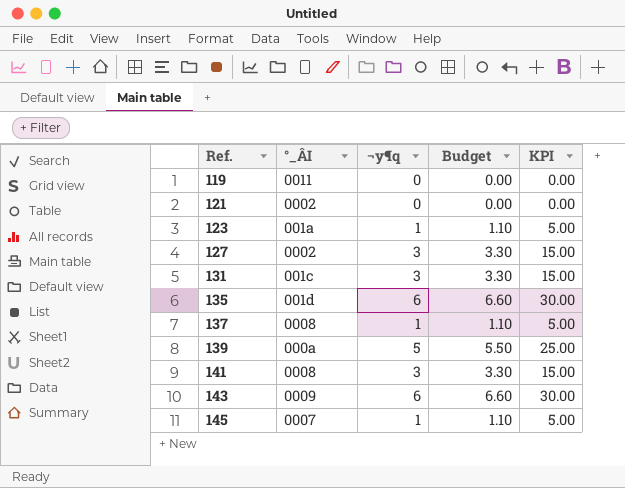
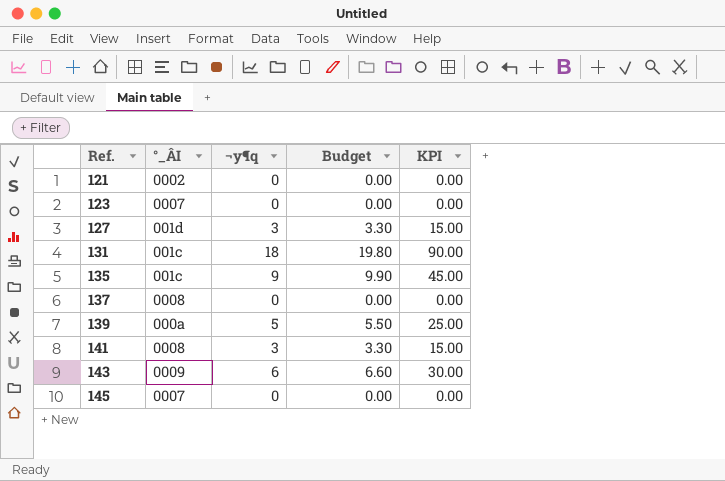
row 119: 0011 | 0 | 0.00 | 0.00 -> none
123 | °_ÂI: 001a -> 0007
123 | ¬y¶q: 1 -> 0
123 | Budget: 1.10 -> 0.00
123 | KPI: 5.00 -> 0.00
127 | °_ÂI: 0002 -> 001d
131 | ¬y¶q: 3 -> 18
131 | Budget: 3.30 -> 19.80
131 | KPI: 15.00 -> 90.00
135 | °_ÂI: 001d -> 001c
135 | ¬y¶q: 6 -> 9
135 | Budget: 6.60 -> 9.90
135 | KPI: 30.00 -> 45.00
137 | ¬y¶q: 1 -> 0
137 | Budget: 1.10 -> 0.00
137 | KPI: 5.00 -> 0.00
145 | ¬y¶q: 1 -> 0
145 | Budget: 1.10 -> 0.00
145 | KPI: 5.00 -> 0.00

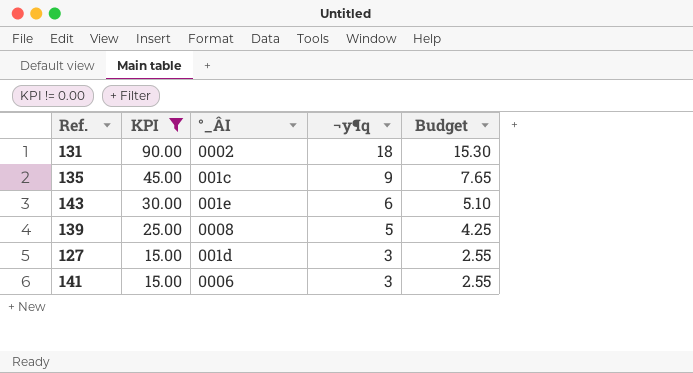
filter: none -> KPI != 0.00
row order: Ref. ascending -> KPI descending
column KPI | position: 5 -> 2
column Budget | formula: [¬y¶q] * 1.1 -> [¬y¶q] * 0.85
131 | °_ÂI: 001c -> 0002
143 | °_ÂI: 0009 -> 001e
139 | °_ÂI: 000a -> 0008
141 | °_ÂI: 0008 -> 0006

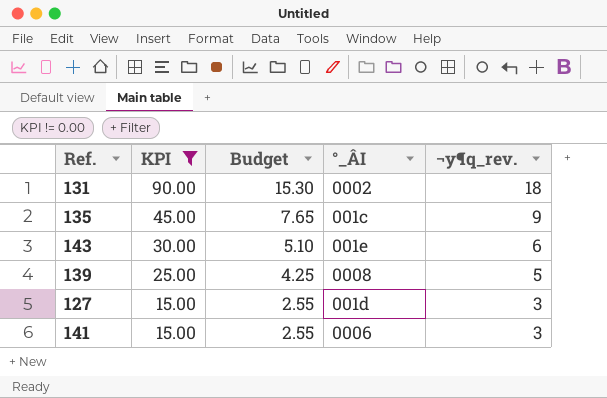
column Budget | position: 5 -> 3
column name: ¬y¶q -> ¬y¶q_rev.

